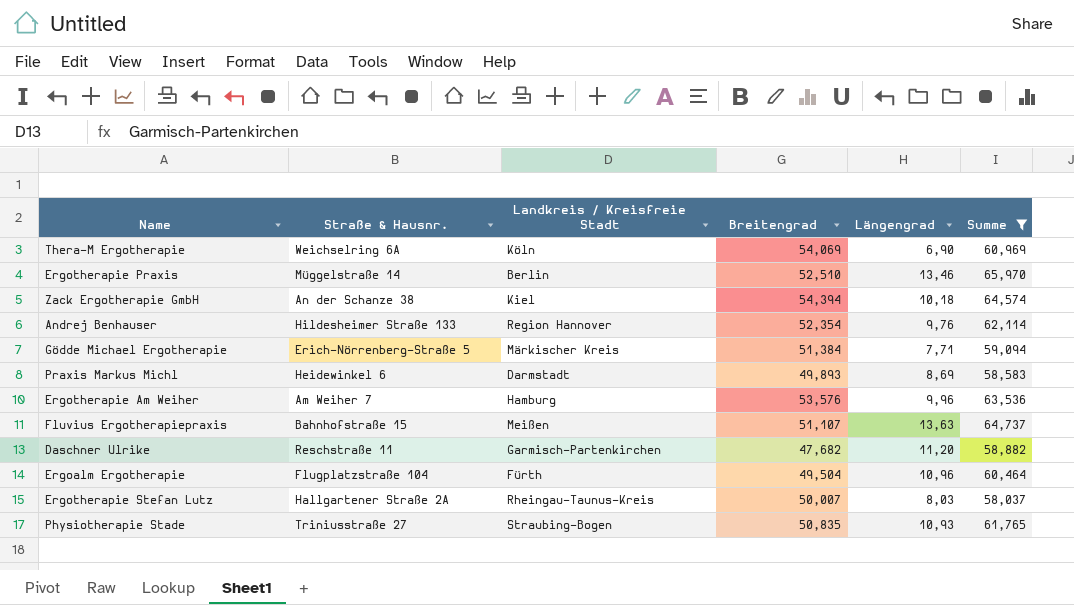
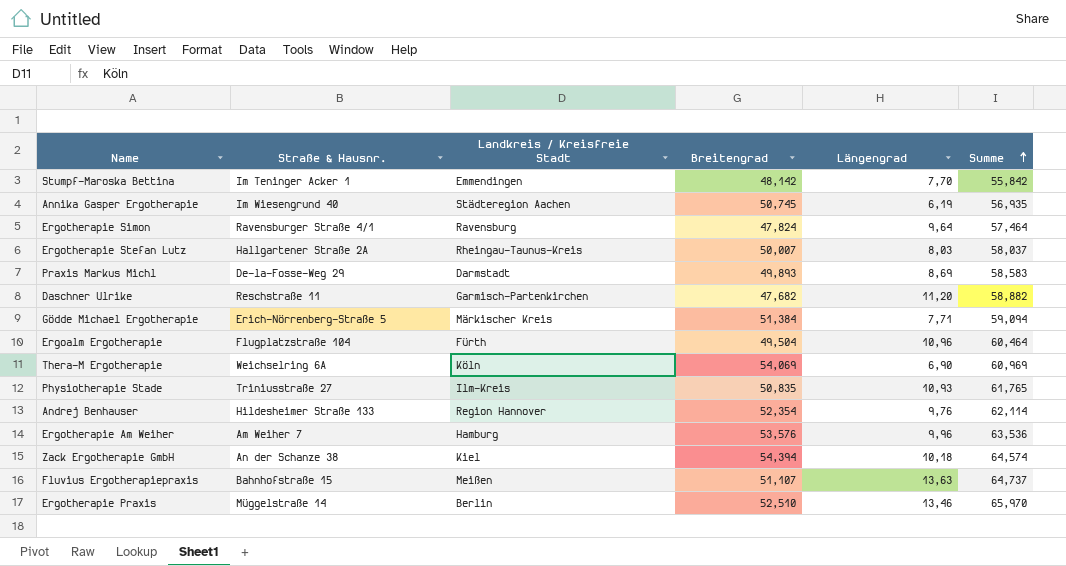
filter: Summe >= 58,037 -> none
row order: none -> Summe ascending
Praxis Markus Michl | Straße & Hausnr.: Heidewinkel 6 -> De-la-Fosse-Weg 29
Physiotherapie Stade | Landkreis / Kreisfreie Stadt: Straubing-Bogen -> Ilm-Kreis

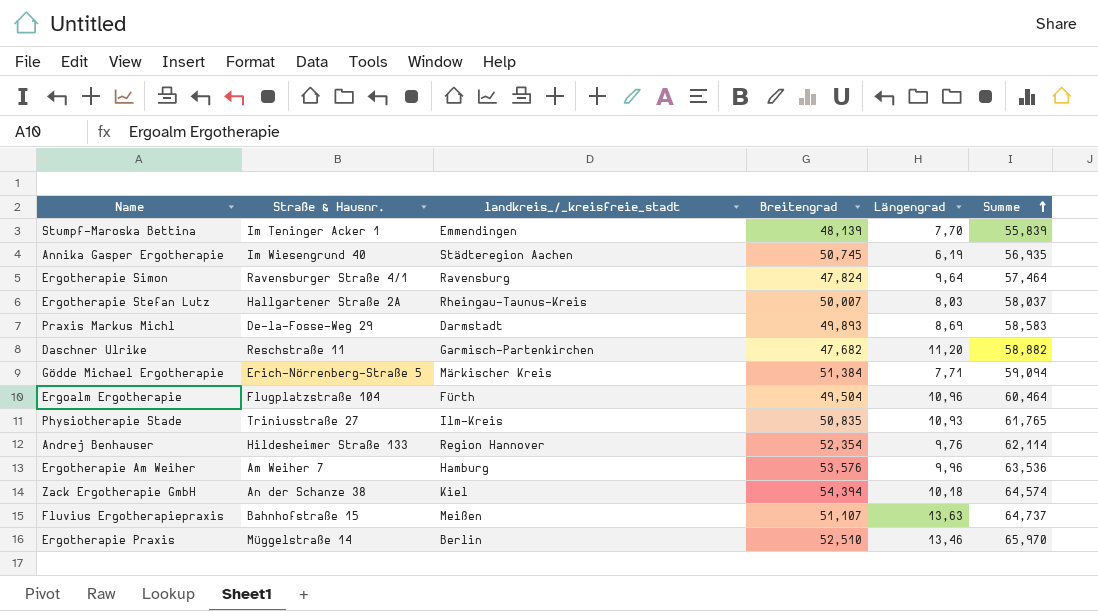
column name: Landkreis / Kreisfreie Stadt -> landkreis_/_kreisfreie_stadt
row Thera-M Ergotherapie: Weichselring 6A | Köln | 54,069 | 6,90 | 60,969 -> none
Stumpf-Maroska Bettina | Breitengrad: 48,142 -> 48,139
Stumpf-Maroska Bettina | Summe: 55,842 -> 55,839

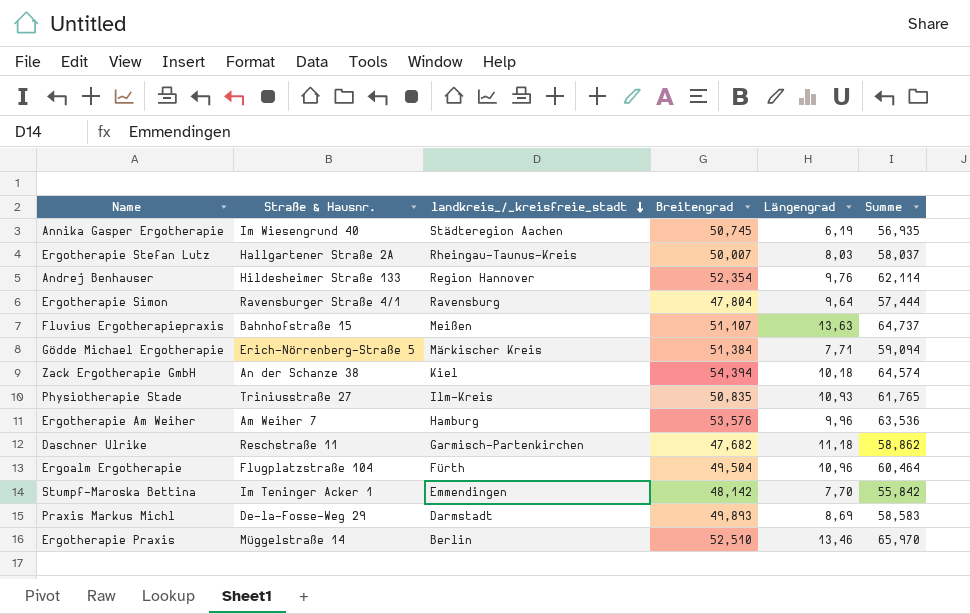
row order: Summe ascending -> landkreis_/_kreisfreie_stadt descending
Ergotherapie Simon | Breitengrad: 47,824 -> 47,804
Ergotherapie Simon | Summe: 57,464 -> 57,444
Daschner Ulrike | Längengrad: 11,20 -> 11,18
Daschner Ulrike | Summe: 58,882 -> 58,862
Stumpf-Maroska Bettina | Breitengrad: 48,139 -> 48,142
Stumpf-Maroska Bettina | Summe: 55,839 -> 55,842

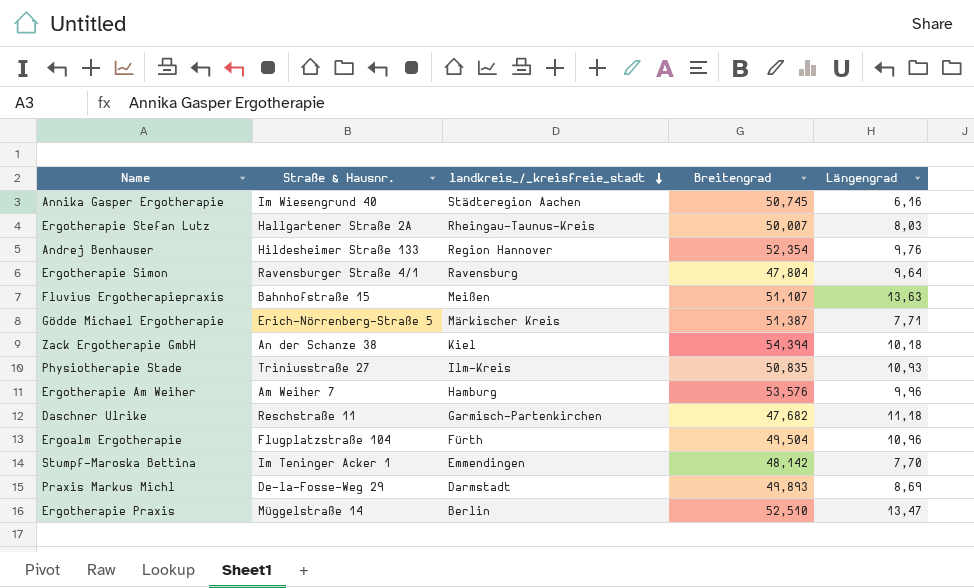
column Summe | formula: [Breitengrad] + [Längengrad] -> none
Annika Gasper Ergotherapie | Längengrad: 6,19 -> 6,16
Gödde Michael Ergotherapie | Breitengrad: 51,384 -> 51,387
Ergotherapie Praxis | Längengrad: 13,46 -> 13,47

